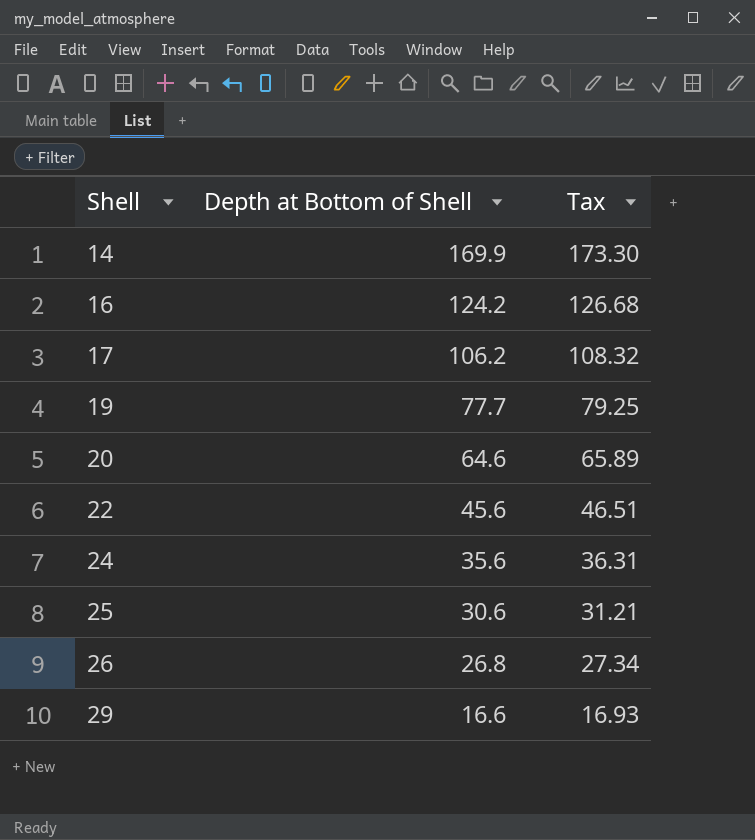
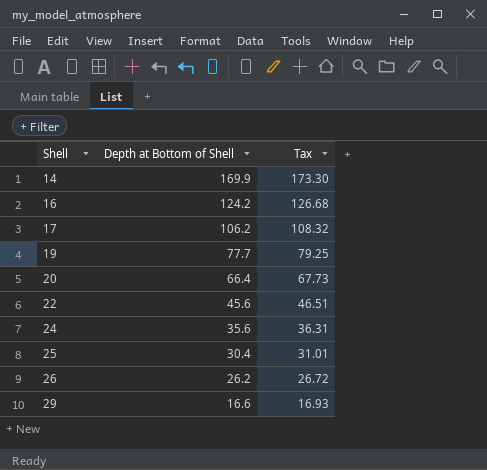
20 | Depth at Bottom of Shell: 64.6 -> 66.4
20 | Tax: 65.89 -> 67.73
25 | Depth at Bottom of Shell: 30.6 -> 30.4
25 | Tax: 31.21 -> 31.01
26 | Depth at Bottom of Shell: 26.8 -> 26.2
26 | Tax: 27.34 -> 26.72

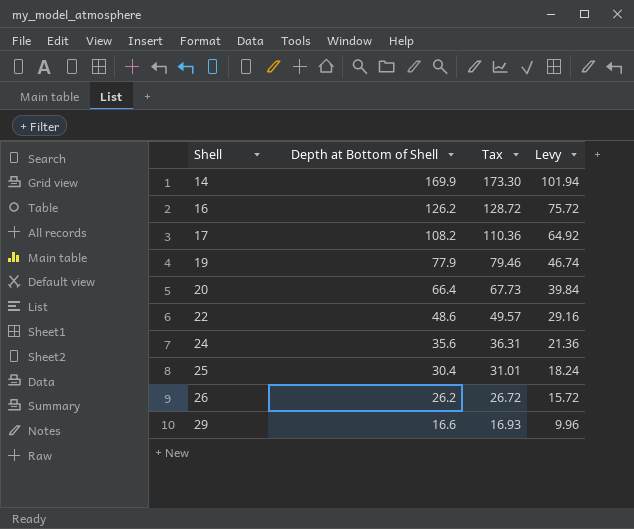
column Levy | formula: none -> [Depth at Bottom of Shell] * 0.6
16 | Depth at Bottom of Shell: 124.2 -> 126.2
16 | Tax: 126.68 -> 128.72
17 | Depth at Bottom of Shell: 106.2 -> 108.2
17 | Tax: 108.32 -> 110.36
19 | Depth at Bottom of Shell: 77.7 -> 77.9
19 | Tax: 79.25 -> 79.46
22 | Depth at Bottom of Shell: 45.6 -> 48.6
22 | Tax: 46.51 -> 49.57

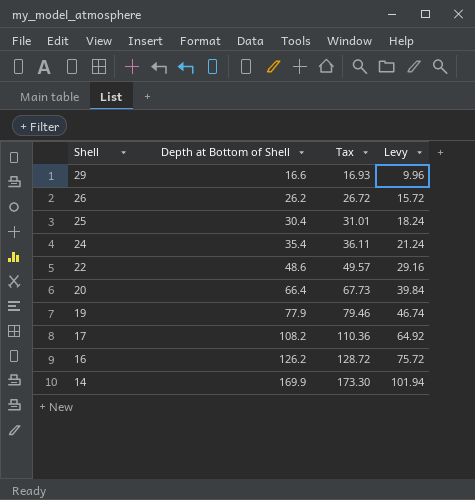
row order: Shell ascending -> Shell descending
24 | Depth at Bottom of Shell: 35.6 -> 35.4
24 | Tax: 36.31 -> 36.11
24 | Levy: 21.36 -> 21.24

